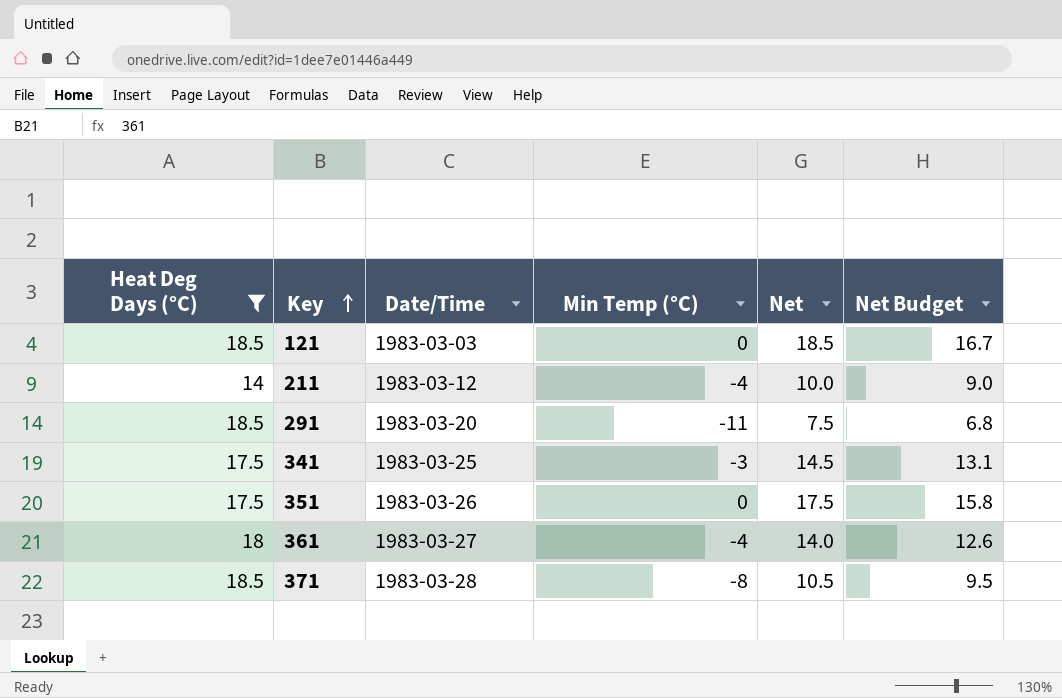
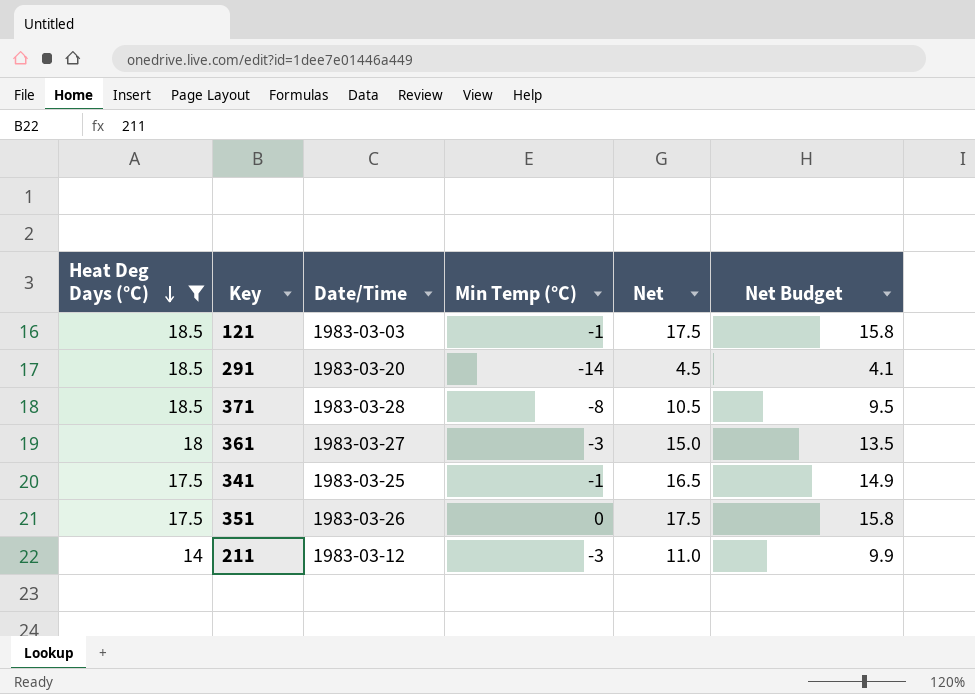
row order: Key ascending -> Heat Deg Days (°C) descending
121 | Min Temp (°C): 0 -> -1
121 | Net: 18.5 -> 17.5
121 | Net Budget: 16.7 -> 15.8
291 | Min Temp (°C): -11 -> -14
291 | Net: 7.5 -> 4.5
291 | Net Budget: 6.8 -> 4.1
361 | Min Temp (°C): -4 -> -3
361 | Net: 14.0 -> 15.0
361 | Net Budget: 12.6 -> 13.5
341 | Min Temp (°C): -3 -> -1
341 | Net: 14.5 -> 16.5
341 | Net Budget: 13.1 -> 14.9
211 | Min Temp (°C): -4 -> -3
211 | Net: 10.0 -> 11.0
211 | Net Budget: 9.0 -> 9.9

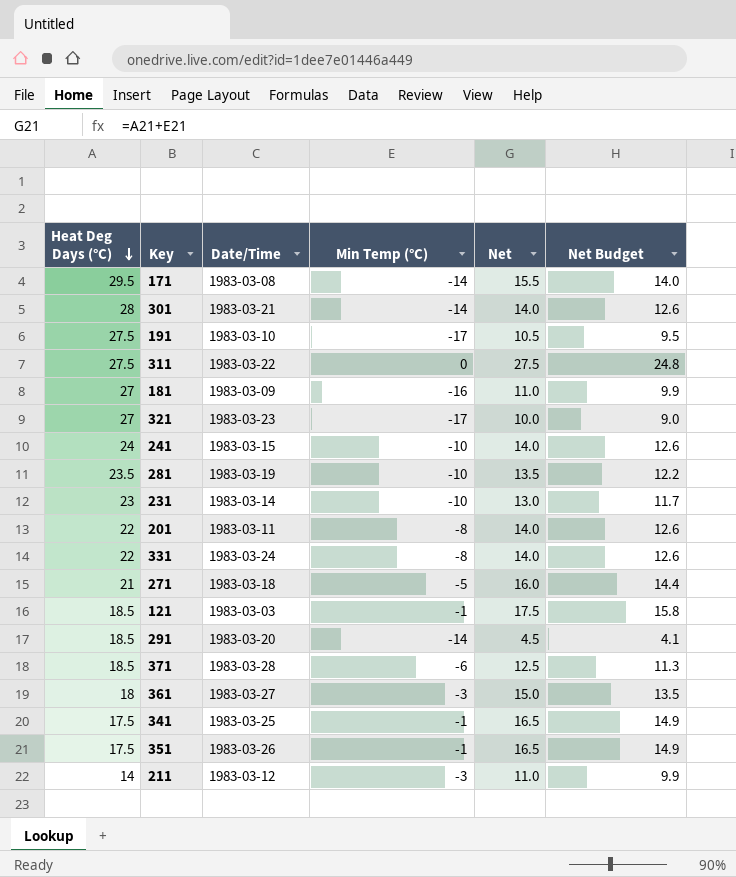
filter: Heat Deg Days (°C) <= 18.5 -> none
371 | Min Temp (°C): -8 -> -6
371 | Net: 10.5 -> 12.5
371 | Net Budget: 9.5 -> 11.3
351 | Min Temp (°C): 0 -> -1
351 | Net: 17.5 -> 16.5
351 | Net Budget: 15.8 -> 14.9

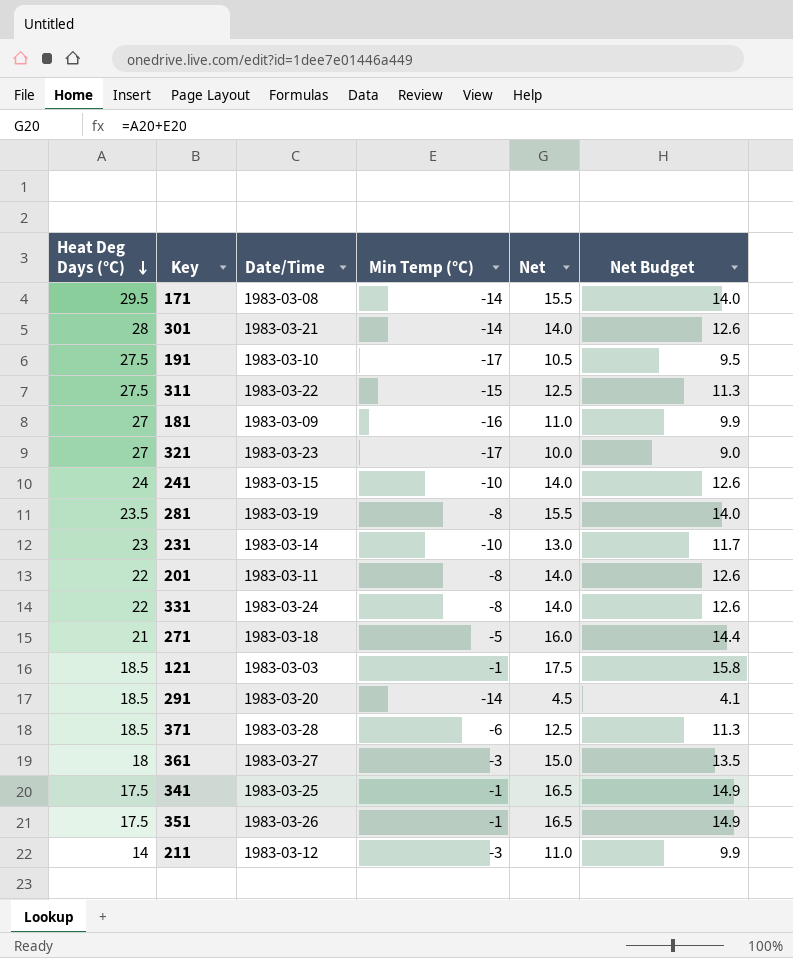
311 | Min Temp (°C): 0 -> -15
311 | Net: 27.5 -> 12.5
311 | Net Budget: 24.8 -> 11.3
281 | Min Temp (°C): -10 -> -8
281 | Net: 13.5 -> 15.5
281 | Net Budget: 12.2 -> 14.0

